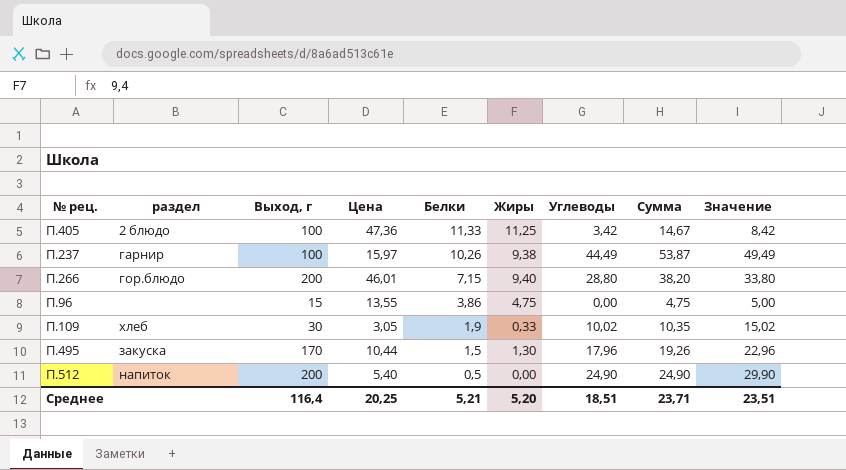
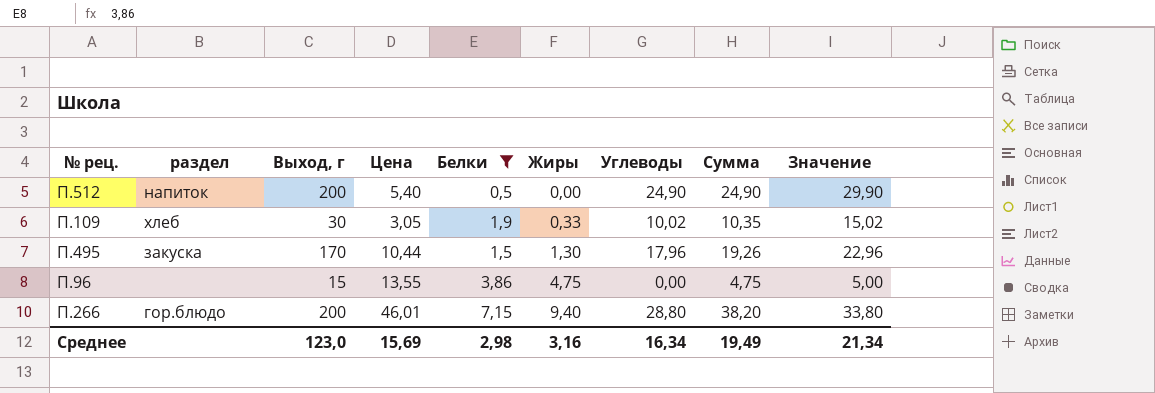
filter: none -> Белки <= 7,15
row order: Белки descending -> Жиры ascending
Среднее | Выход, г: 116,4 -> 123,0
Среднее | Цена: 20,25 -> 15,69
Среднее | Белки: 5,21 -> 2,98
Среднее | Жиры: 5,20 -> 3,16
Среднее | Углеводы: 18,51 -> 16,34
Среднее | Сумма: 23,71 -> 19,49
Среднее | Значение: 23,51 -> 21,34

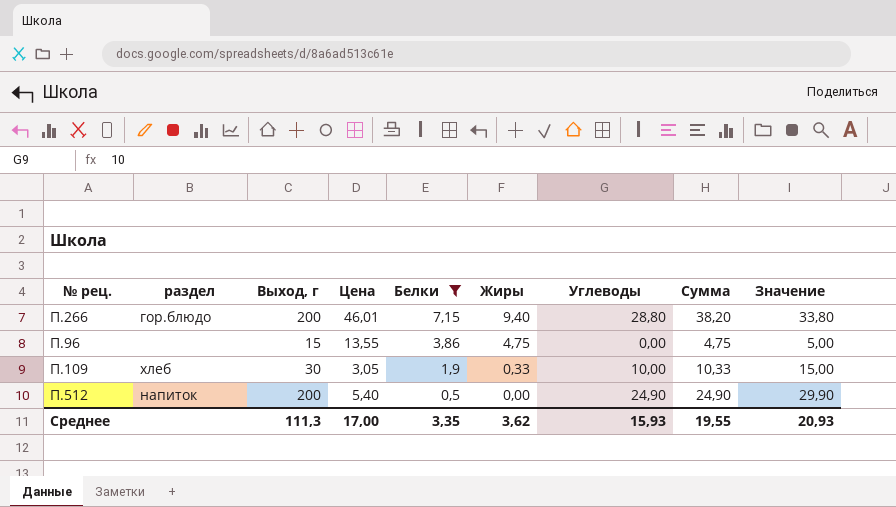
row order: Жиры ascending -> Белки descending
row П.495: закуска | 170 | 10,44 | 1,5 | 1,30 | 17,96 | 19,26 | 22,96 -> none
П.109 | Углеводы: 10,02 -> 10,00
П.109 | Сумма: 10,35 -> 10,33
П.109 | Значение: 15,02 -> 15,00
Среднее | Выход, г: 123,0 -> 111,3
Среднее | Цена: 15,69 -> 17,00
Среднее | Белки: 2,98 -> 3,35
Среднее | Жиры: 3,16 -> 3,62
Среднее | Углеводы: 16,34 -> 15,93
Среднее | Сумма: 19,49 -> 19,55
Среднее | Значение: 21,34 -> 20,93

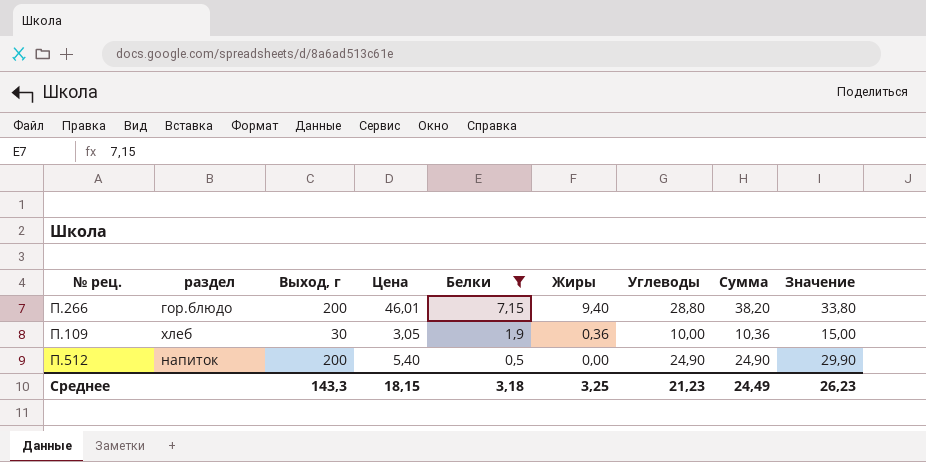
row П.96: none | 15 | 13,55 | 3,86 | 4,75 | 0,00 | 4,75 | 5,00 -> none
П.109 | Жиры: 0,33 -> 0,36
П.109 | Сумма: 10,33 -> 10,36
Среднее | Выход, г: 111,3 -> 143,3
Среднее | Цена: 17,00 -> 18,15
Среднее | Белки: 3,35 -> 3,18
Среднее | Жиры: 3,62 -> 3,25
Среднее | Углеводы: 15,93 -> 21,23
Среднее | Сумма: 19,55 -> 24,49
Среднее | Значение: 20,93 -> 26,23

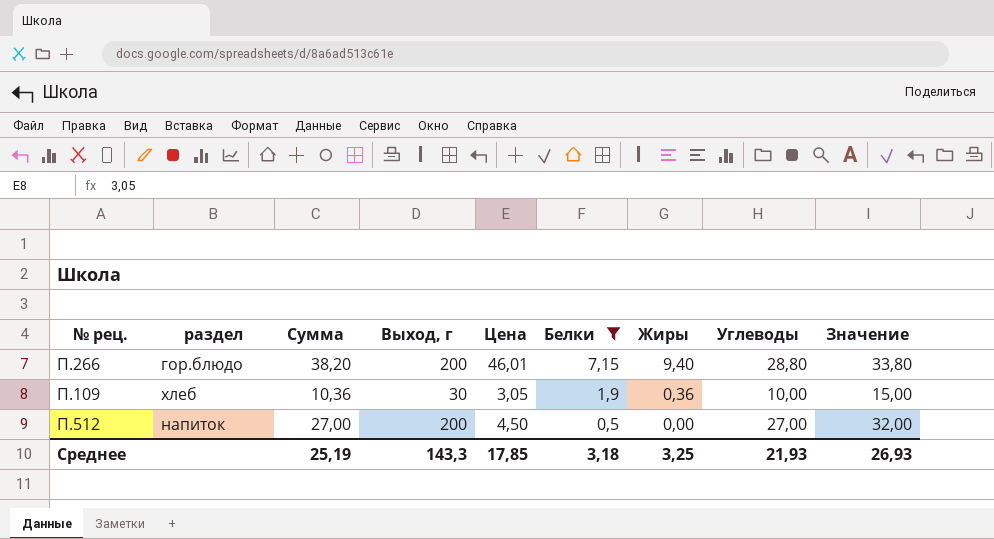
column Сумма | position: 8 -> 3
П.512 | Сумма: 24,90 -> 27,00
П.512 | Цена: 5,40 -> 4,50
П.512 | Углеводы: 24,90 -> 27,00
П.512 | Значение: 29,90 -> 32,00
Среднее | Сумма: 24,49 -> 25,19
Среднее | Цена: 18,15 -> 17,85
Среднее | Углеводы: 21,23 -> 21,93
Среднее | Значение: 26,23 -> 26,93

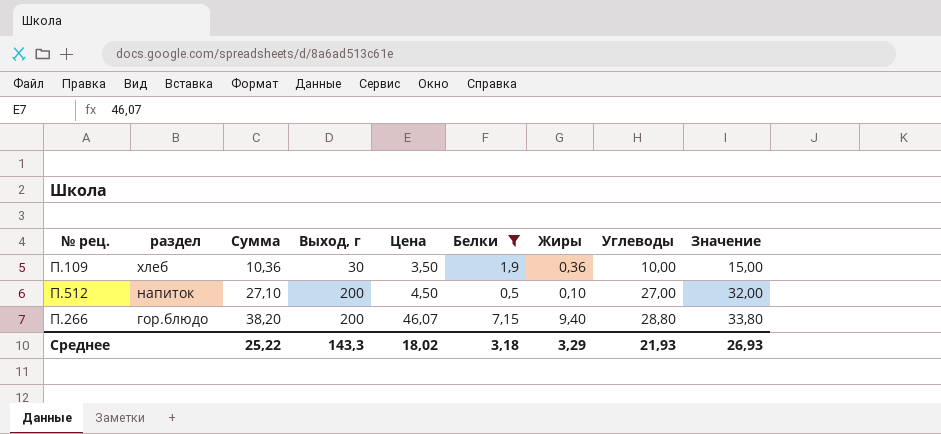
row order: Белки descending -> раздел descending
П.109 | Цена: 3,05 -> 3,50
П.512 | Сумма: 27,00 -> 27,10
П.512 | Жиры: 0,00 -> 0,10
П.266 | Цена: 46,01 -> 46,07
Среднее | Сумма: 25,19 -> 25,22
Среднее | Цена: 17,85 -> 18,02
Среднее | Жиры: 3,25 -> 3,29

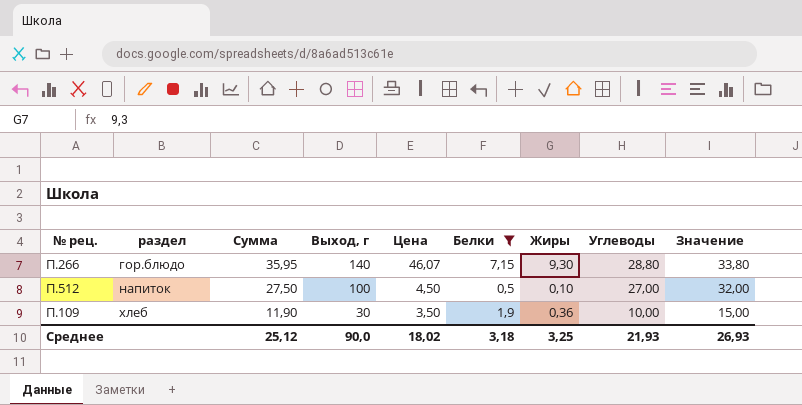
row order: раздел descending -> раздел ascending
column Сумма | formula: [Жиры] + [Углеводы] -> [Белки] + [Углеводы]
П.266 | Выход, г: 200 -> 140
П.266 | Жиры: 9,40 -> 9,30
П.512 | Выход, г: 200 -> 100
Среднее | Сумма: 25,22 -> 25,12
Среднее | Выход, г: 143,3 -> 90,0
Среднее | Жиры: 3,29 -> 3,25

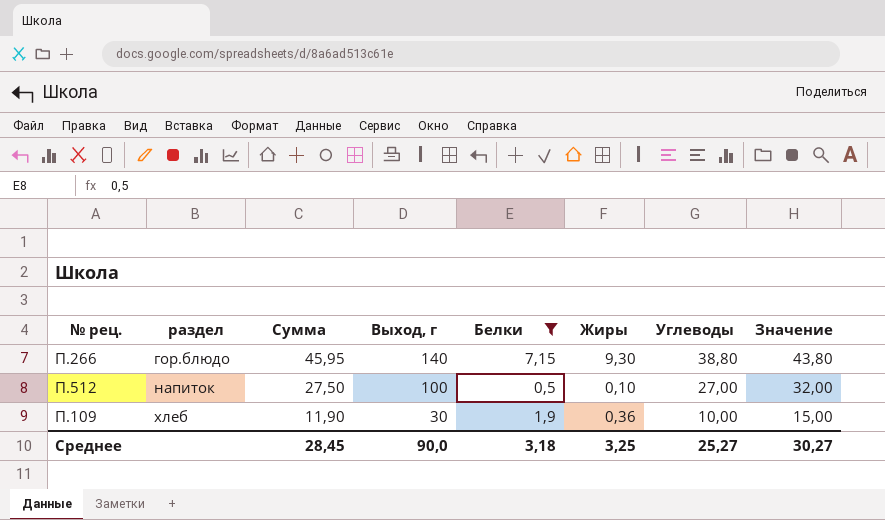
column Цена | position: 5 -> none
П.266 | Сумма: 35,95 -> 45,95
П.266 | Углеводы: 28,80 -> 38,80
П.266 | Значение: 33,80 -> 43,80
Среднее | Сумма: 25,12 -> 28,45
Среднее | Углеводы: 21,93 -> 25,27
Среднее | Значение: 26,93 -> 30,27

